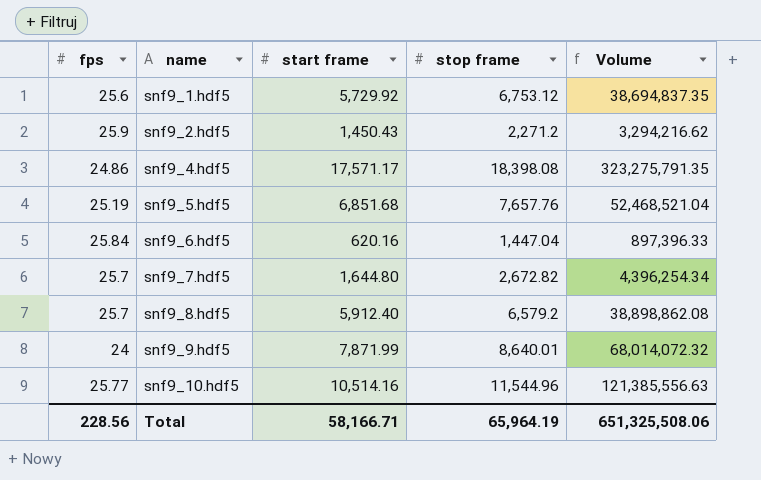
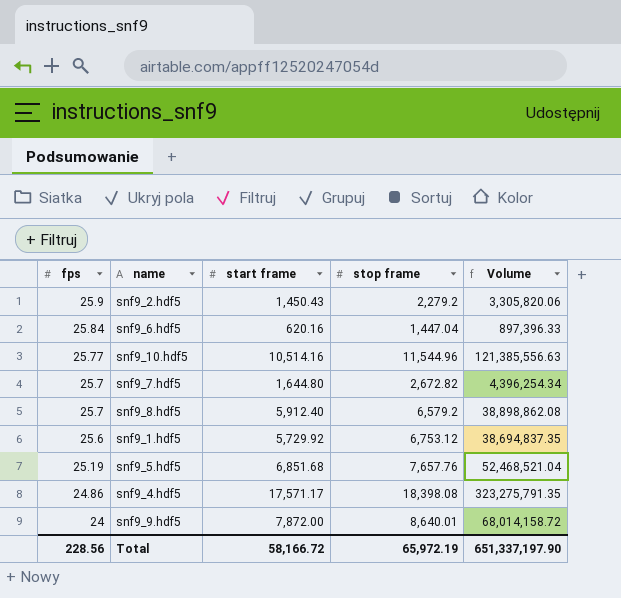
row order: name ascending -> fps descending
snf9_2.hdf5 | stop frame: 2,271.2 -> 2,279.2
snf9_2.hdf5 | Volume: 3,294,216.62 -> 3,305,820.06
snf9_9.hdf5 | start frame: 7,871.99 -> 7,872.00
snf9_9.hdf5 | Volume: 68,014,072.32 -> 68,014,158.72
Total | start frame: 58,166.71 -> 58,166.72
Total | stop frame: 65,964.19 -> 65,972.19
Total | Volume: 651,325,508.06 -> 651,337,197.90

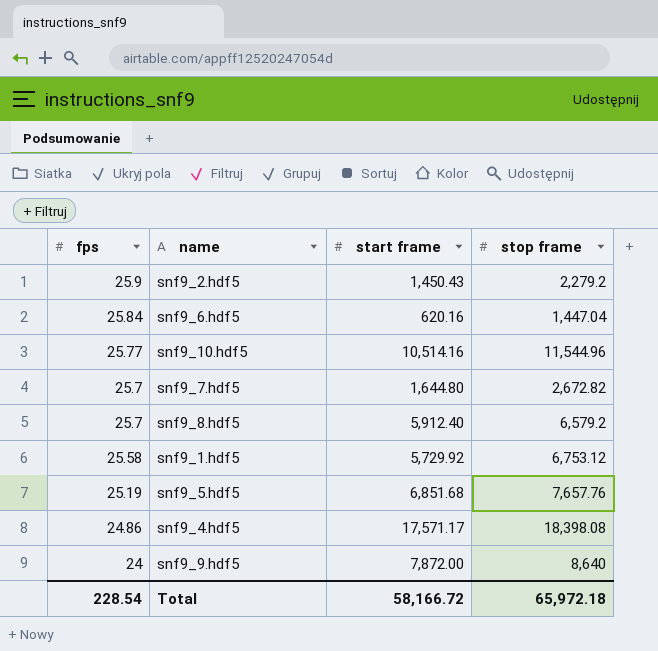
column Volume | formula: [start frame] * [stop frame] -> none
snf9_1.hdf5 | fps: 25.6 -> 25.58
snf9_9.hdf5 | stop frame: 8,640.01 -> 8,640
Total | fps: 228.56 -> 228.54
Total | stop frame: 65,972.19 -> 65,972.18

